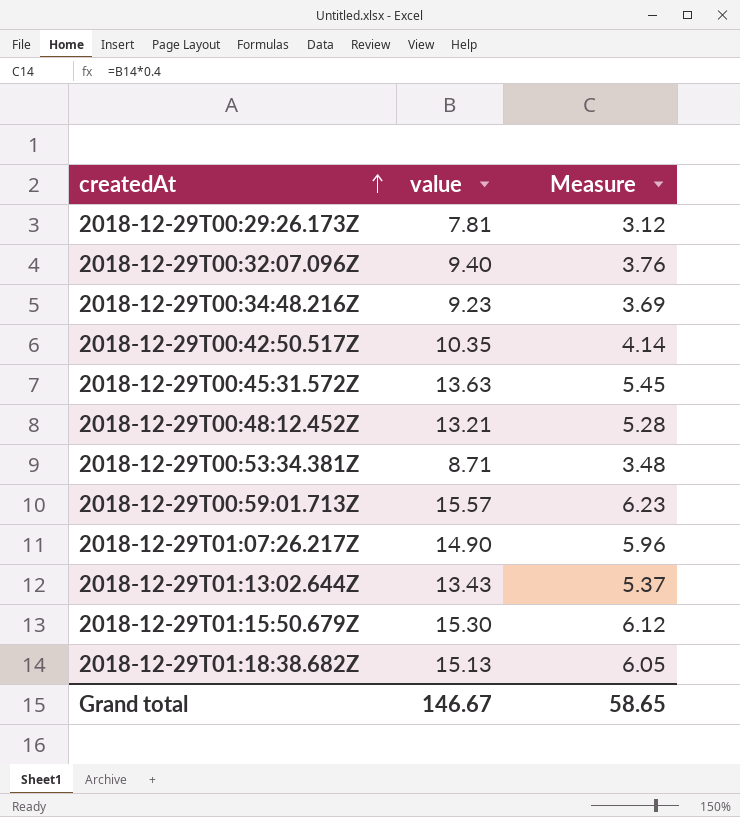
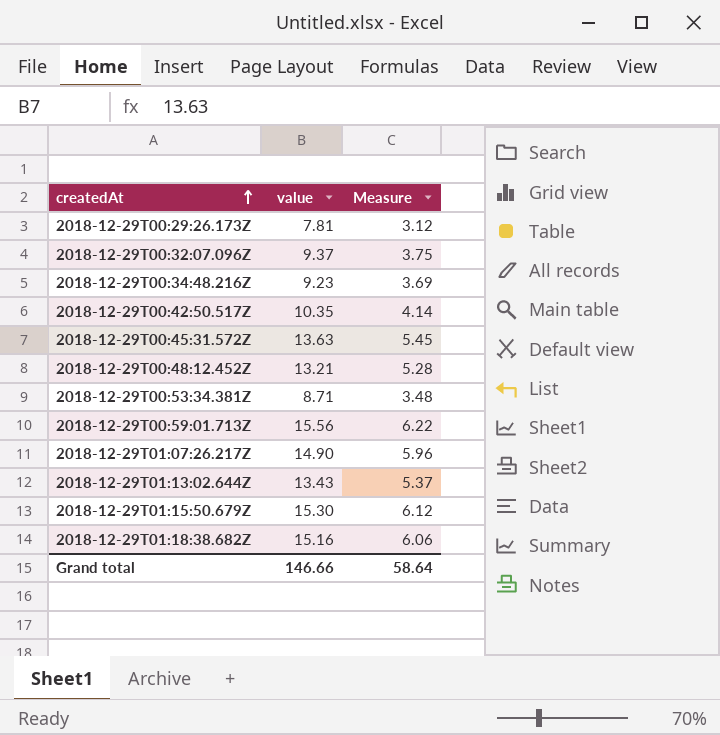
2018-12-29T00:32:07.096Z | value: 9.40 -> 9.37
2018-12-29T00:32:07.096Z | Measure: 3.76 -> 3.75
2018-12-29T00:59:01.713Z | value: 15.57 -> 15.56
2018-12-29T00:59:01.713Z | Measure: 6.23 -> 6.22
2018-12-29T01:18:38.682Z | value: 15.13 -> 15.16
2018-12-29T01:18:38.682Z | Measure: 6.05 -> 6.06
Grand total | value: 146.67 -> 146.66
Grand total | Measure: 58.65 -> 58.64

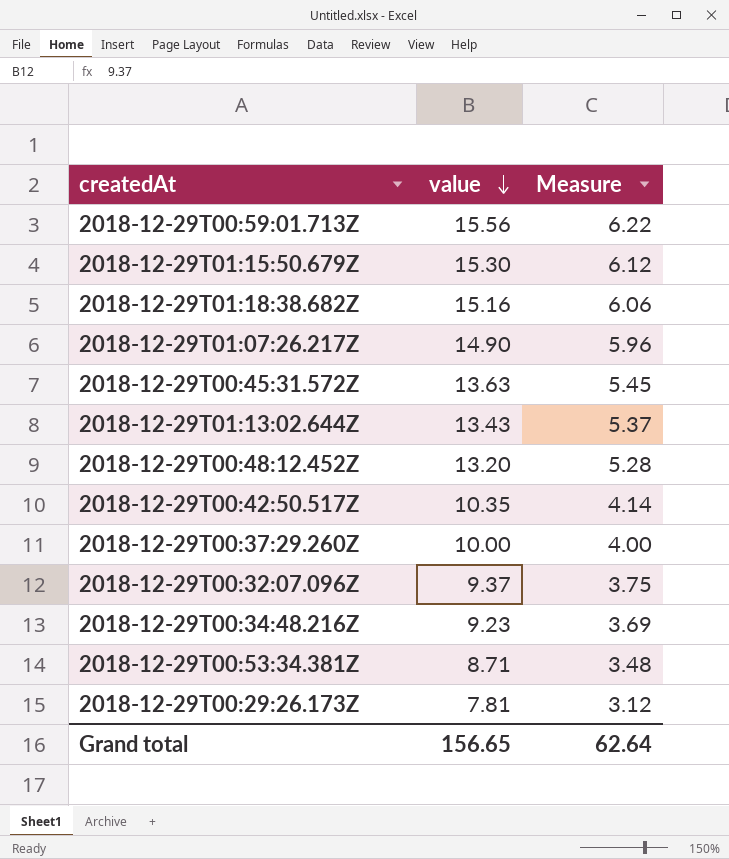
row order: createdAt ascending -> value descending
2018-12-29T00:48:12.452Z | value: 13.21 -> 13.20
row 2018-12-29T00:37:29.260Z: none -> 10.00 | 4.00
Grand total | value: 146.66 -> 156.65
Grand total | Measure: 58.64 -> 62.64

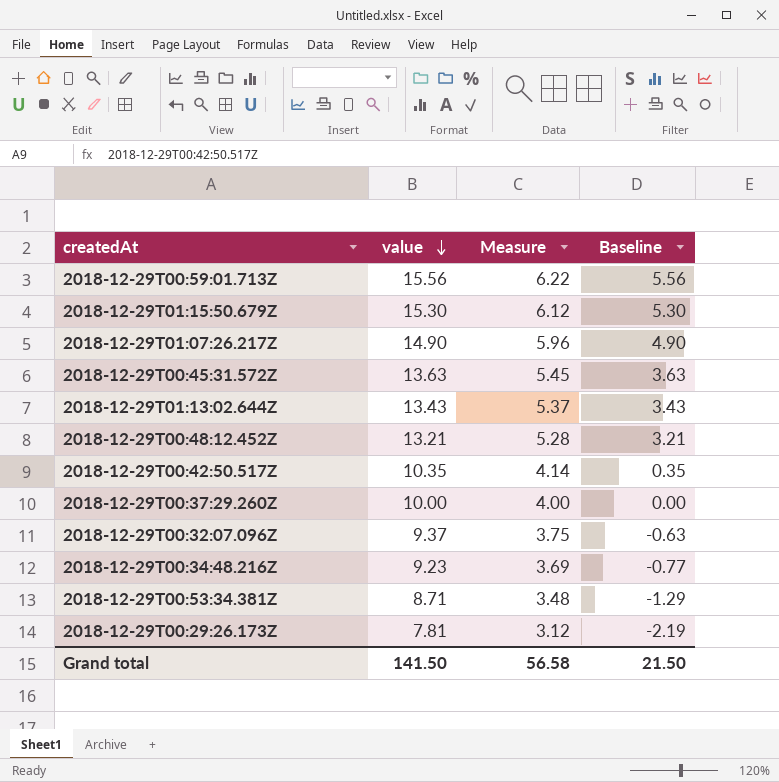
column Baseline | formula: none -> [value] - 10
row 2018-12-29T01:18:38.682Z: 15.16 | 6.06 -> none
2018-12-29T00:48:12.452Z | value: 13.20 -> 13.21
Grand total | value: 156.65 -> 141.50
Grand total | Measure: 62.64 -> 56.58

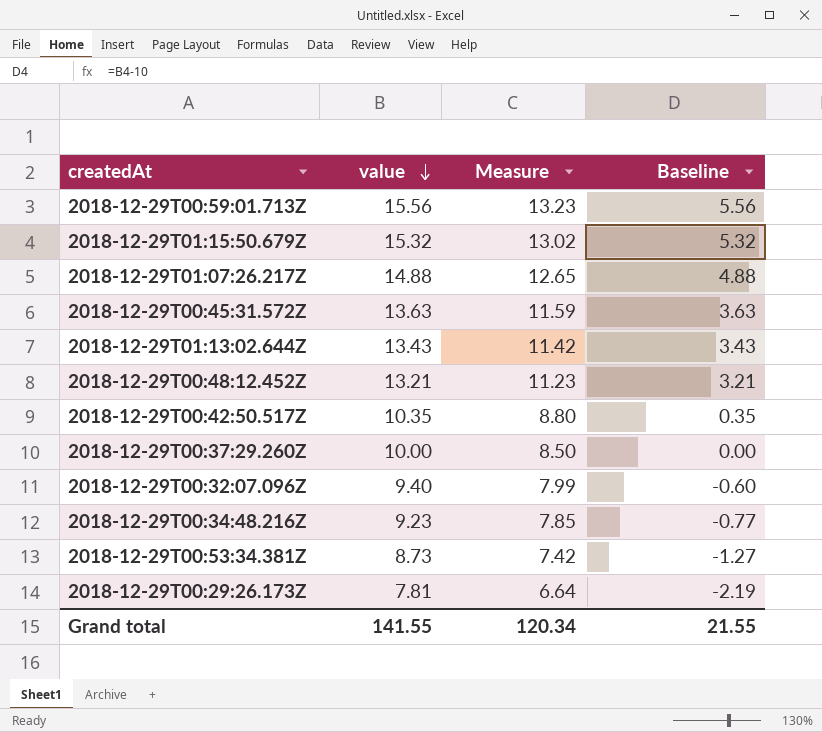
column Measure | formula: [value] * 0.4 -> [value] * 0.85
2018-12-29T01:15:50.679Z | value: 15.30 -> 15.32
2018-12-29T01:15:50.679Z | Baseline: 5.30 -> 5.32
2018-12-29T01:07:26.217Z | value: 14.90 -> 14.88
2018-12-29T01:07:26.217Z | Baseline: 4.90 -> 4.88
2018-12-29T00:32:07.096Z | value: 9.37 -> 9.40
2018-12-29T00:32:07.096Z | Baseline: -0.63 -> -0.60
2018-12-29T00:53:34.381Z | value: 8.71 -> 8.73
2018-12-29T00:53:34.381Z | Baseline: -1.29 -> -1.27
Grand total | value: 141.50 -> 141.55
Grand total | Measure: 56.58 -> 120.34
Grand total | Baseline: 21.50 -> 21.55

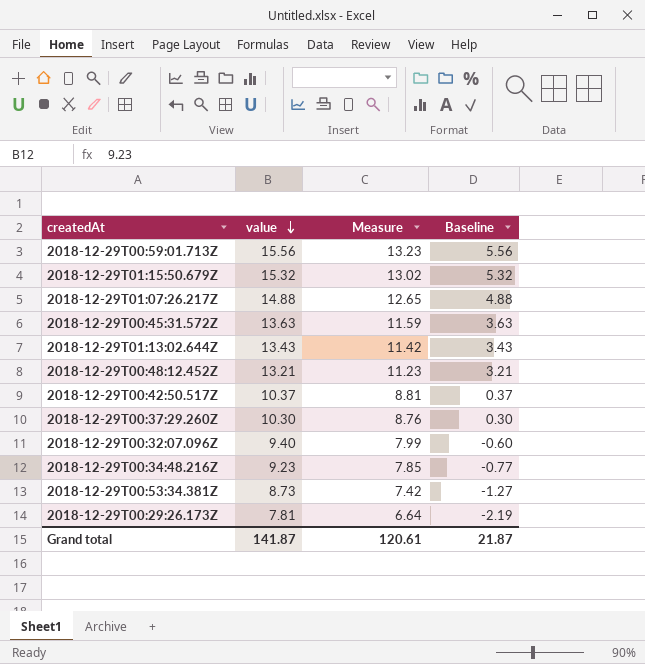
2018-12-29T00:42:50.517Z | value: 10.35 -> 10.37
2018-12-29T00:42:50.517Z | Measure: 8.80 -> 8.81
2018-12-29T00:42:50.517Z | Baseline: 0.35 -> 0.37
2018-12-29T00:37:29.260Z | value: 10.00 -> 10.30
2018-12-29T00:37:29.260Z | Measure: 8.50 -> 8.76
2018-12-29T00:37:29.260Z | Baseline: 0.00 -> 0.30
Grand total | value: 141.55 -> 141.87
Grand total | Measure: 120.34 -> 120.61
Grand total | Baseline: 21.55 -> 21.87

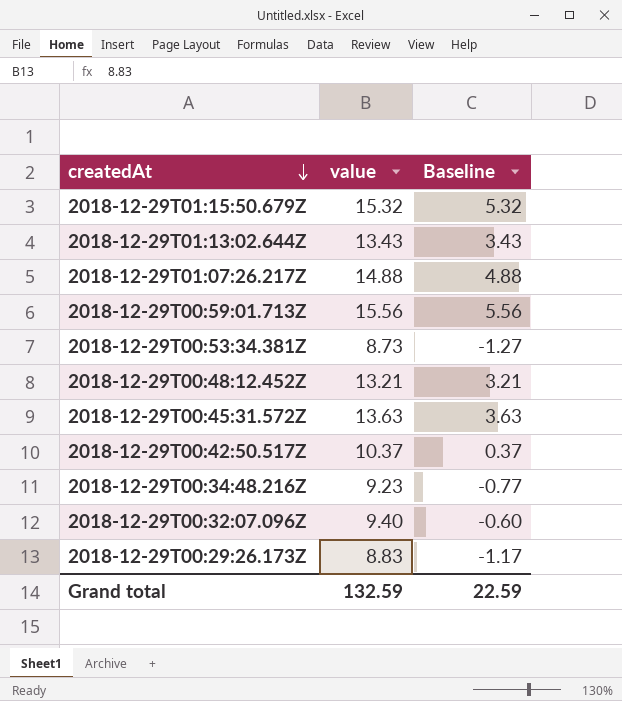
row order: value descending -> createdAt descending
column Measure | formula: [value] * 0.85 -> none
row 2018-12-29T00:37:29.260Z: 10.30 | 8.76 | 0.30 -> none
2018-12-29T00:29:26.173Z | value: 7.81 -> 8.83
2018-12-29T00:29:26.173Z | Baseline: -2.19 -> -1.17
Grand total | value: 141.87 -> 132.59
Grand total | Baseline: 21.87 -> 22.59

